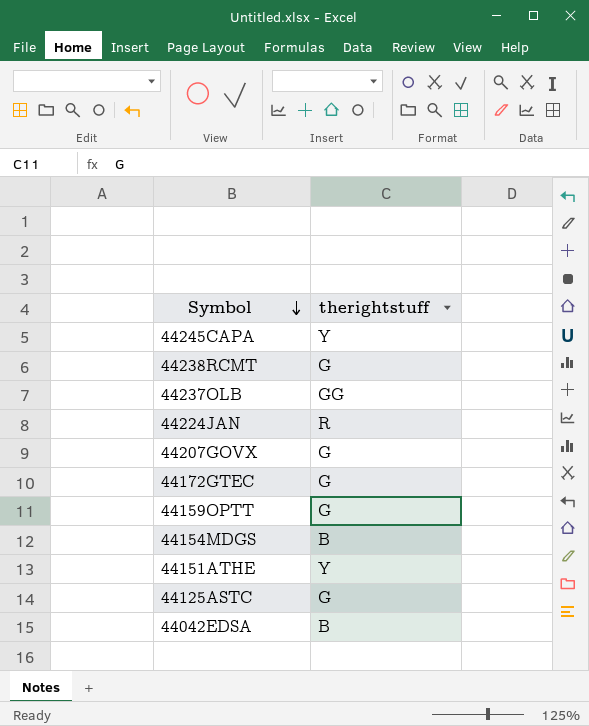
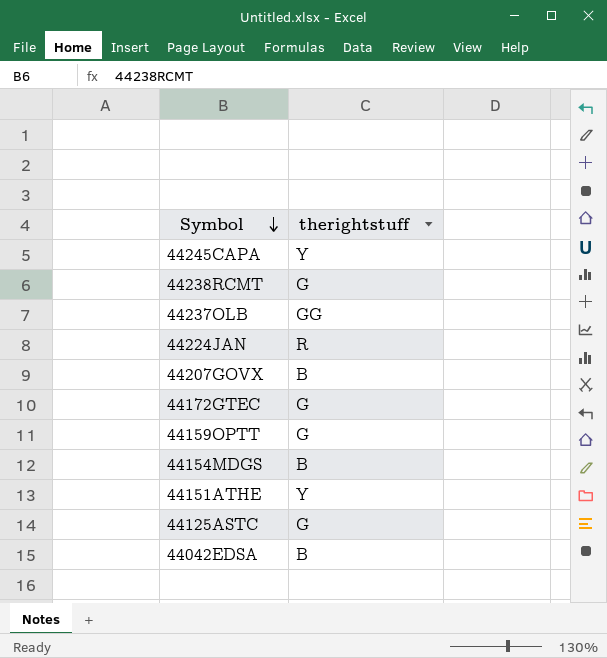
44207GOVX | therightstuff: G -> B

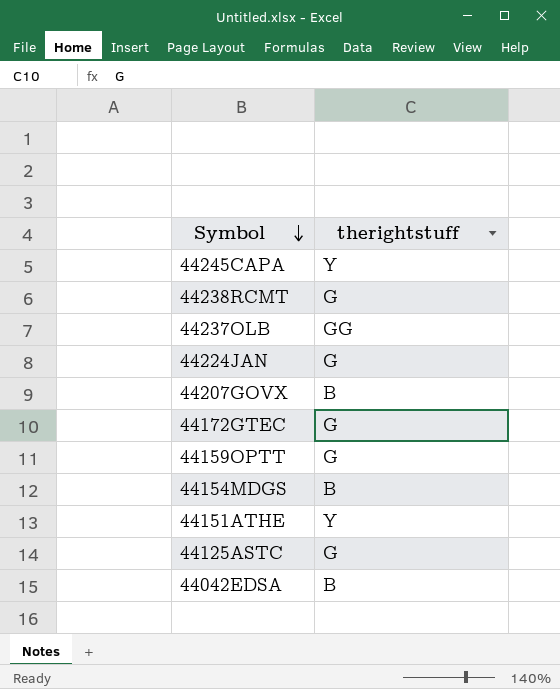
44224JAN | therightstuff: R -> G

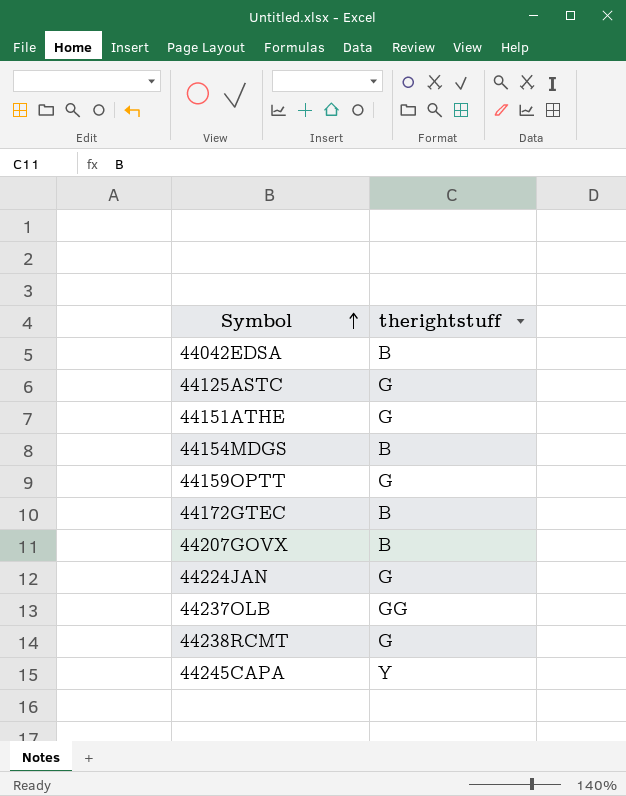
row order: Symbol descending -> Symbol ascending
44151ATHE | therightstuff: Y -> G
44172GTEC | therightstuff: G -> B

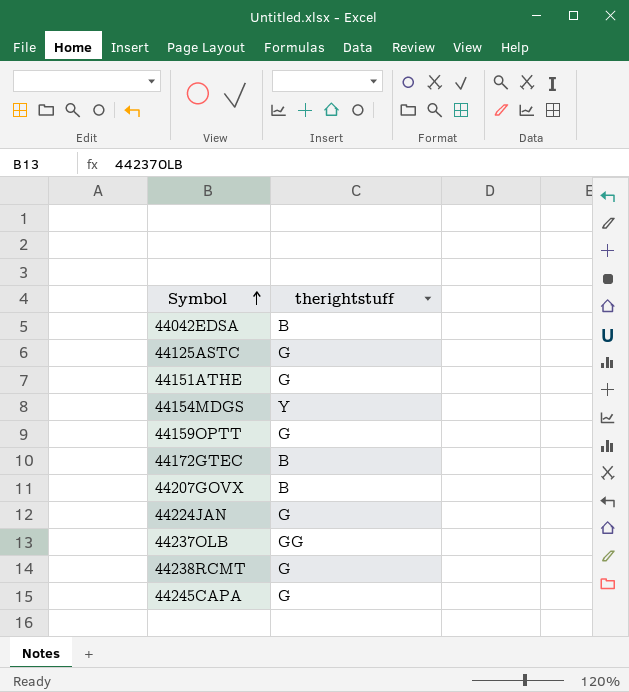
44154MDGS | therightstuff: B -> Y
44245CAPA | therightstuff: Y -> G

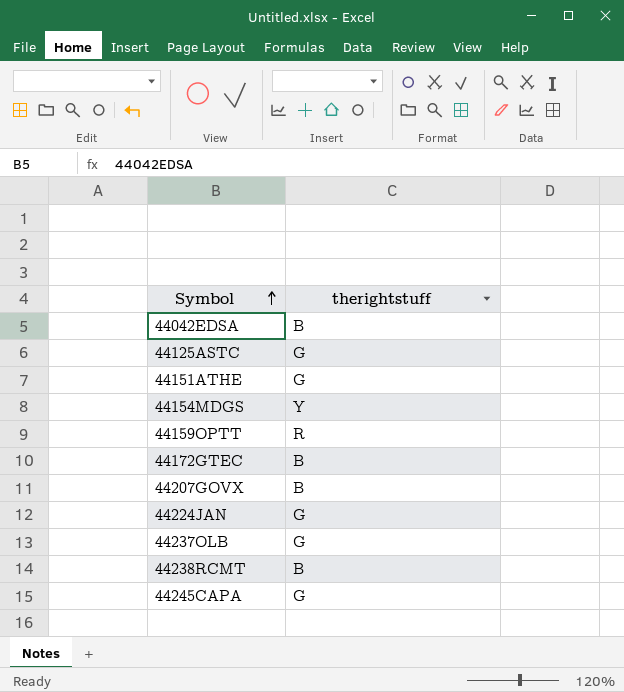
44159OPTT | therightstuff: G -> R
44237OLB | therightstuff: GG -> G
44238RCMT | therightstuff: G -> B

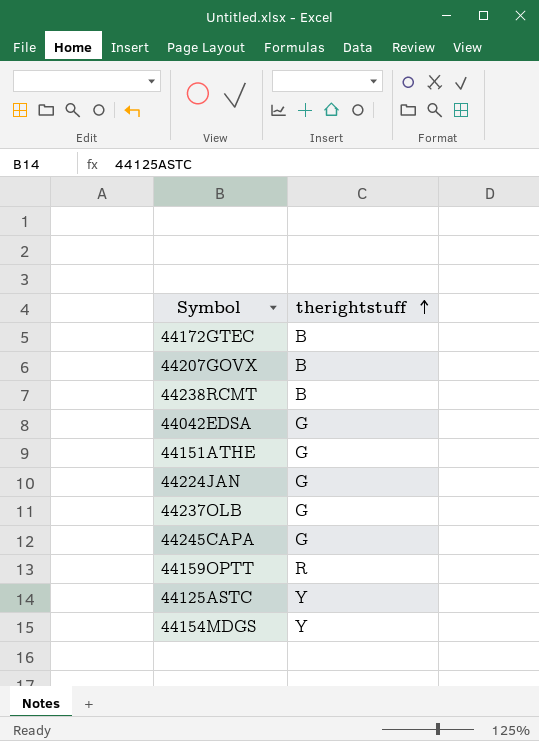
row order: Symbol ascending -> therightstuff ascending
44042EDSA | therightstuff: B -> G
44125ASTC | therightstuff: G -> Y

